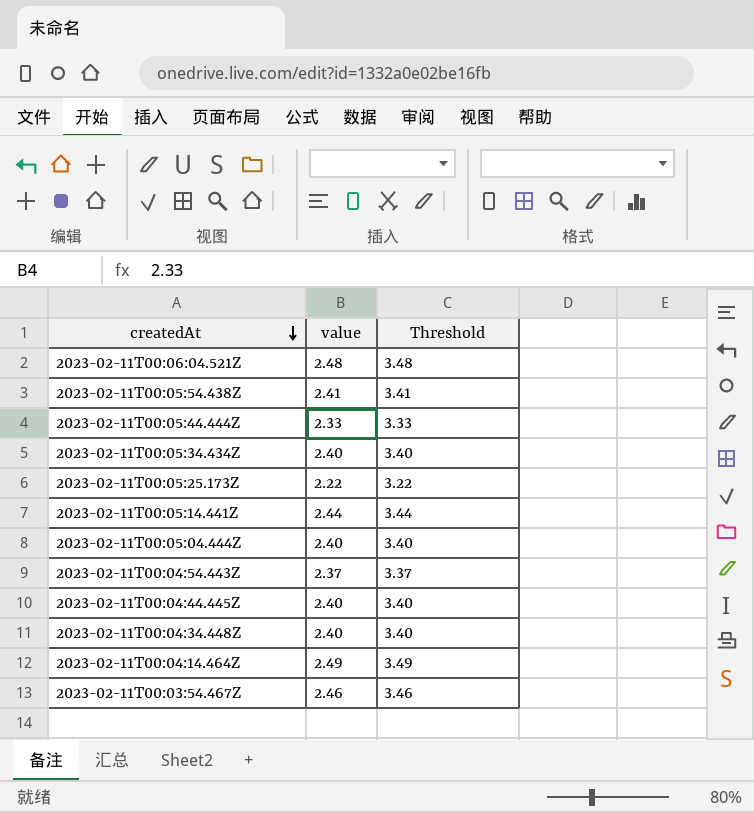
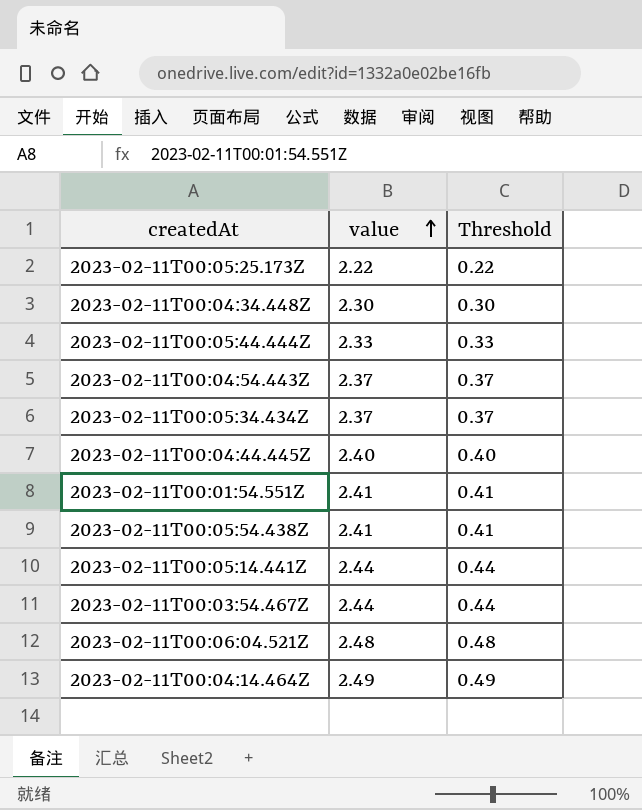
row order: createdAt descending -> value ascending
column Threshold | formula: [value] + 1 -> [value] - 2
row 2023-02-11T00:05:04.444Z: 2.40 | 3.40 -> none
2023-02-11T00:04:34.448Z | value: 2.40 -> 2.30
2023-02-11T00:05:34.434Z | value: 2.40 -> 2.37
row 2023-02-11T00:01:54.551Z: none -> 2.41 | 0.41
2023-02-11T00:03:54.467Z | value: 2.46 -> 2.44

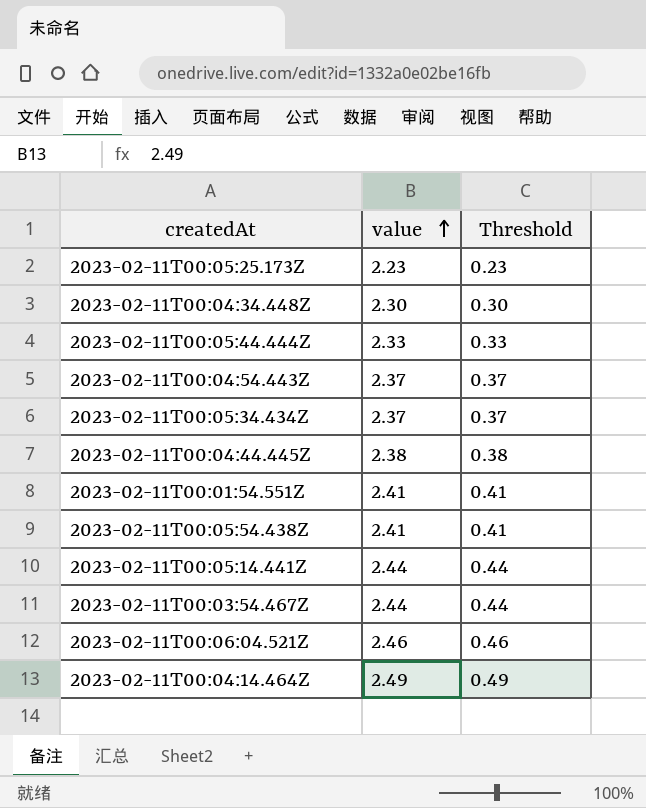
2023-02-11T00:05:25.173Z | value: 2.22 -> 2.23
2023-02-11T00:05:25.173Z | Threshold: 0.22 -> 0.23
2023-02-11T00:04:44.445Z | value: 2.40 -> 2.38
2023-02-11T00:04:44.445Z | Threshold: 0.40 -> 0.38
2023-02-11T00:06:04.521Z | value: 2.48 -> 2.46
2023-02-11T00:06:04.521Z | Threshold: 0.48 -> 0.46

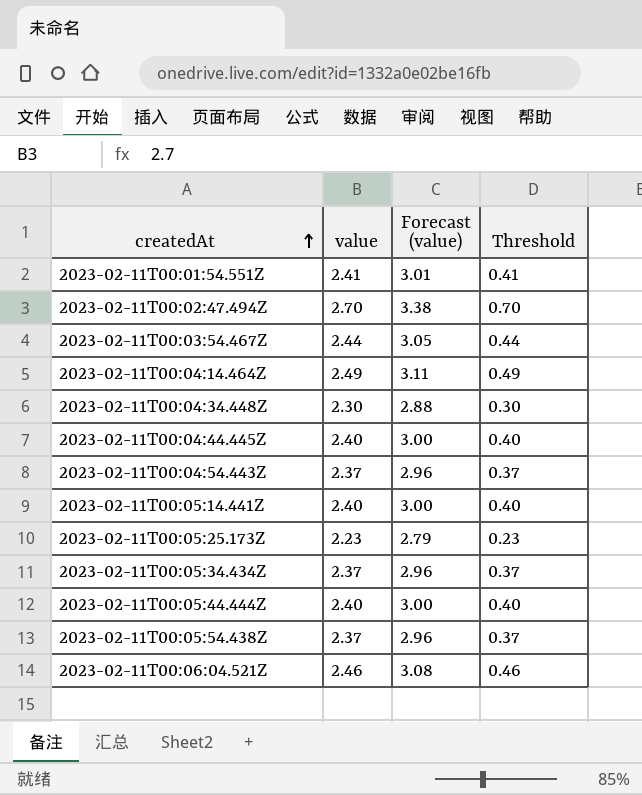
row order: value ascending -> createdAt ascending
column Forecast (value) | formula: none -> [value] * 1.25
row 2023-02-11T00:02:47.494Z: none -> 2.70 | 3.38 | 0.70
2023-02-11T00:04:44.445Z | value: 2.38 -> 2.40
2023-02-11T00:04:44.445Z | Threshold: 0.38 -> 0.40
2023-02-11T00:05:14.441Z | value: 2.44 -> 2.40
2023-02-11T00:05:14.441Z | Threshold: 0.44 -> 0.40
2023-02-11T00:05:44.444Z | value: 2.33 -> 2.40
2023-02-11T00:05:44.444Z | Threshold: 0.33 -> 0.40
2023-02-11T00:05:54.438Z | value: 2.41 -> 2.37
2023-02-11T00:05:54.438Z | Threshold: 0.41 -> 0.37

